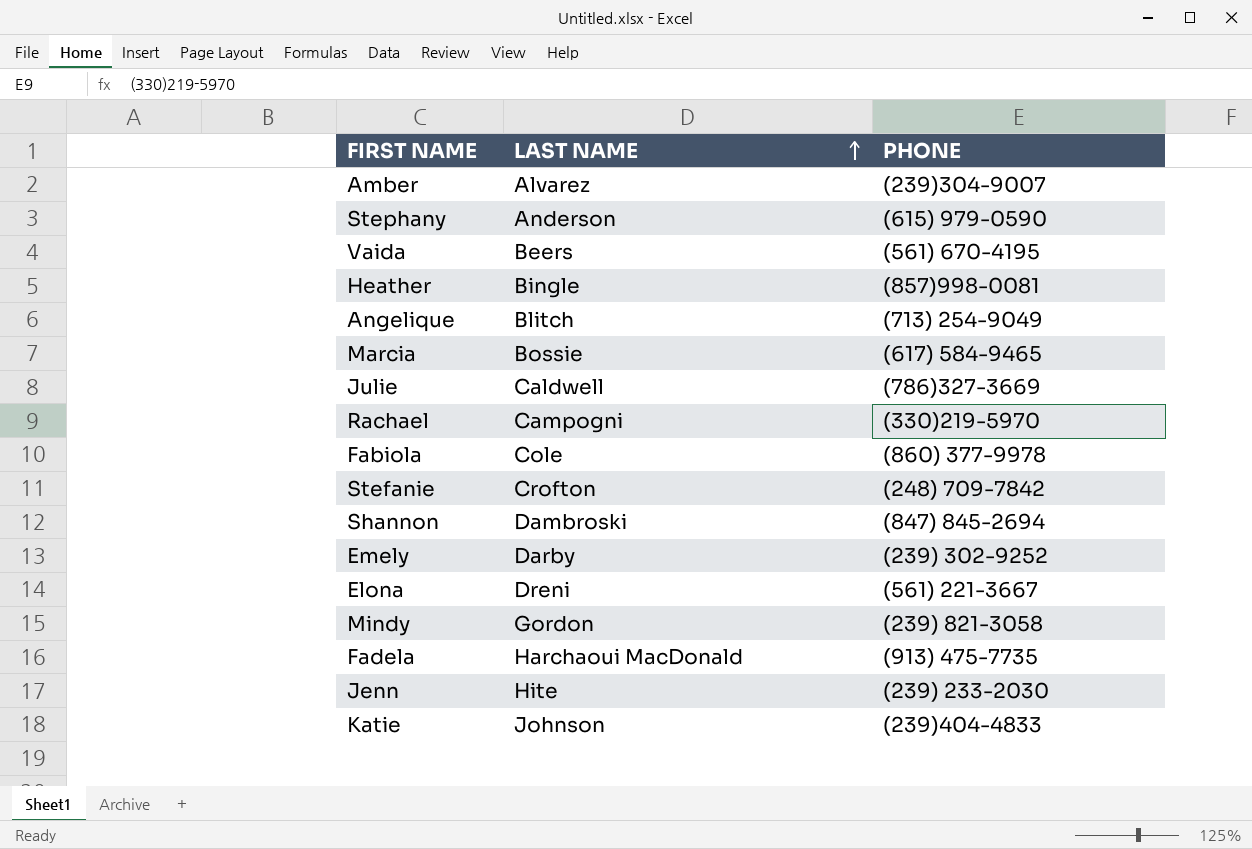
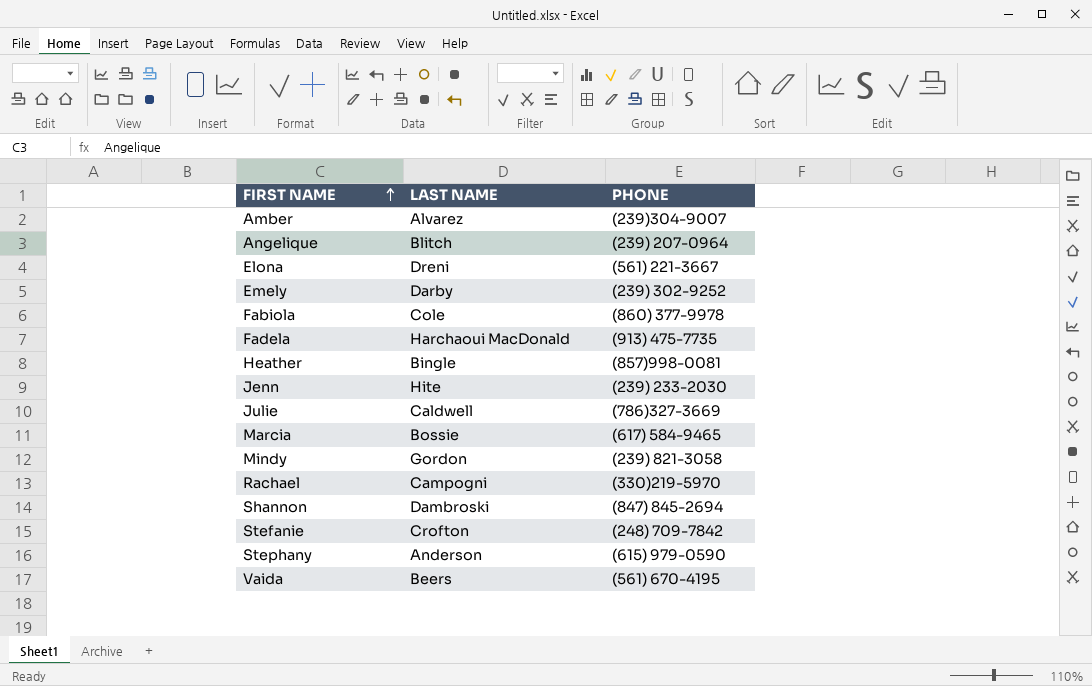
row order: LAST NAME ascending -> FIRST NAME ascending
row Katie: Johnson | (239)404-4833 -> none
Angelique | PHONE: (713) 254-9049 -> (239) 207-0964

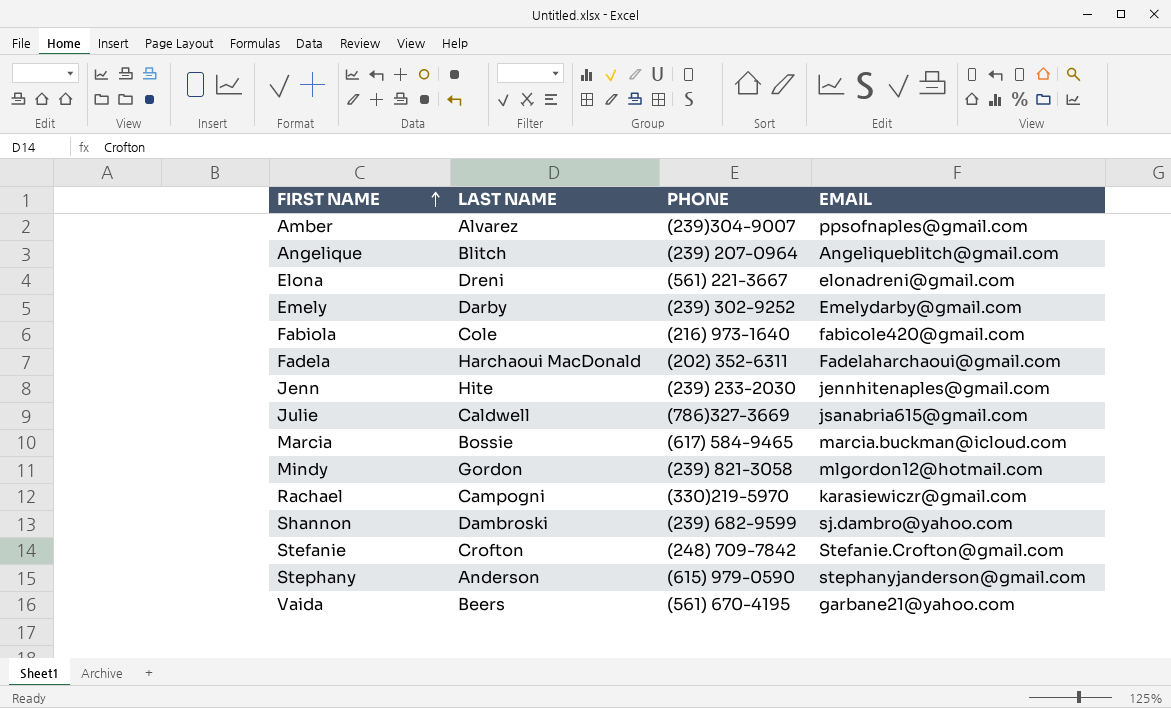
column EMAIL | position: none -> 4
row Heather: Bingle | (857)998-0081 -> none
Fabiola | PHONE: (860) 377-9978 -> (216) 973-1640
Fadela | PHONE: (913) 475-7735 -> (202) 352-6311
Shannon | PHONE: (847) 845-2694 -> (239) 682-9599

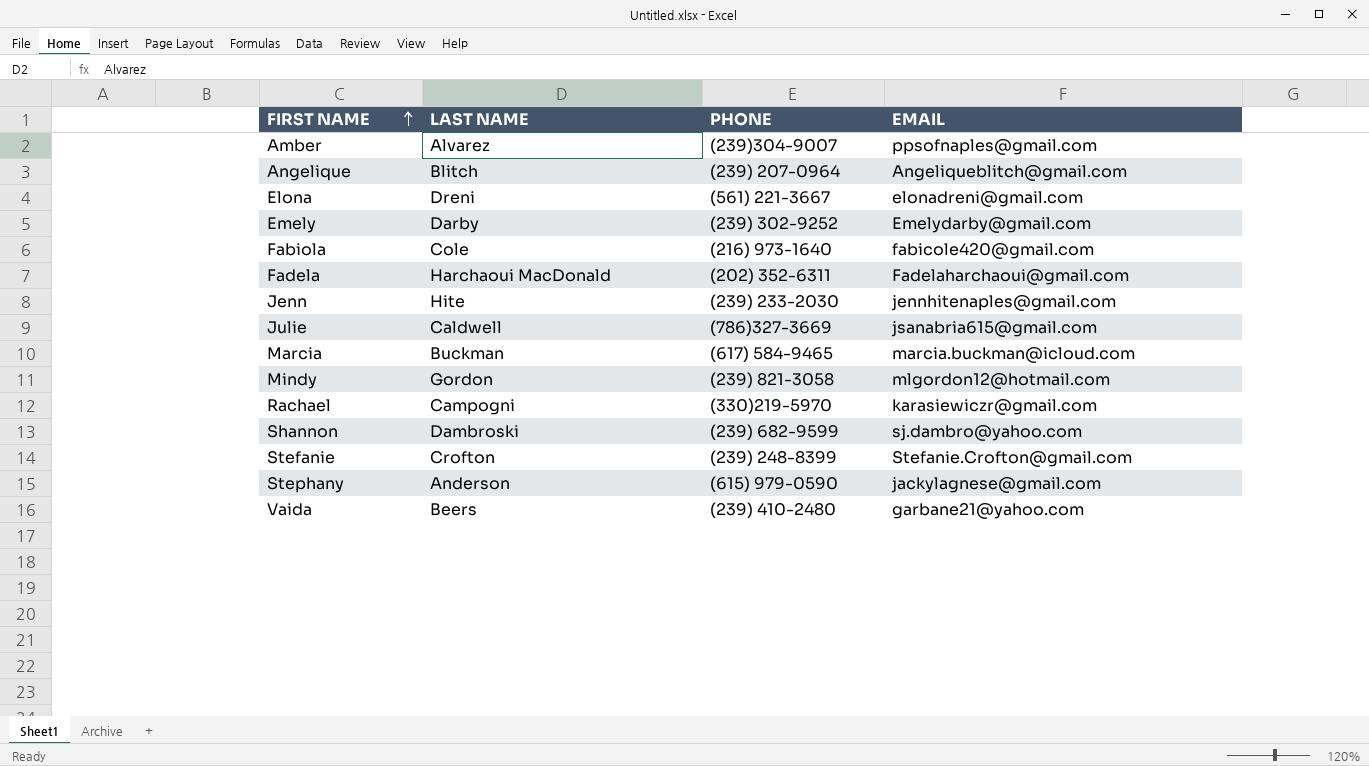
Marcia | LAST NAME: Bossie -> Buckman
Stefanie | PHONE: (248) 709-7842 -> (239) 248-8399
Stephany | EMAIL: stephanyjanderson@gmail.com -> jackylagnese@gmail.com
Vaida | PHONE: (561) 670-4195 -> (239) 410-2480

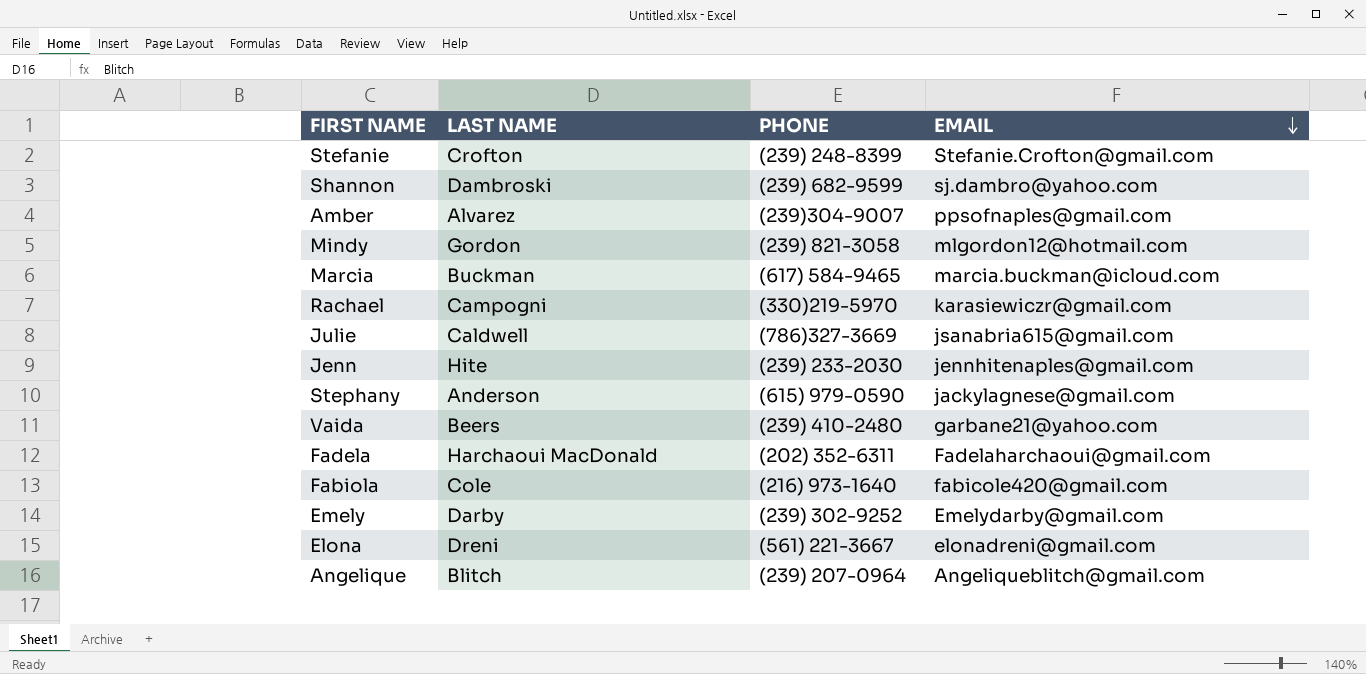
row order: FIRST NAME ascending -> EMAIL descending

